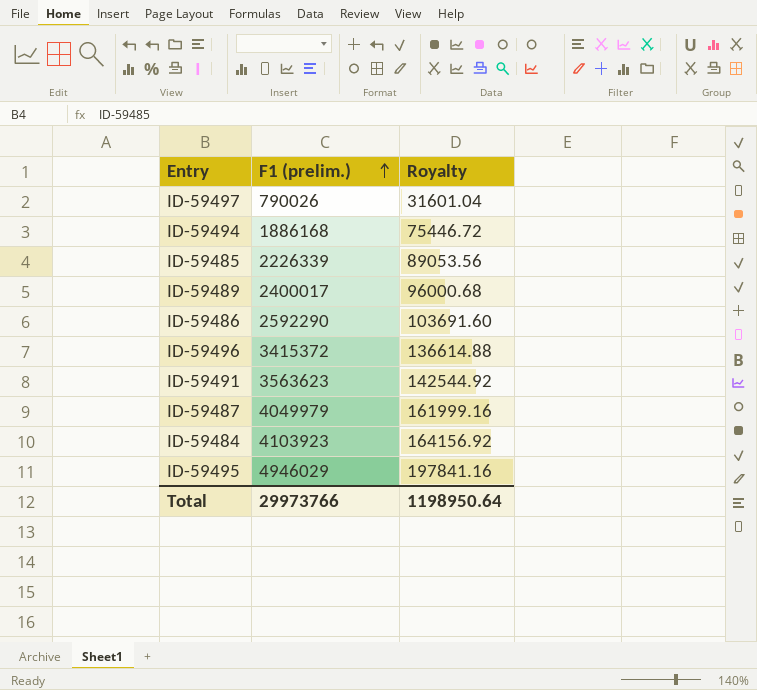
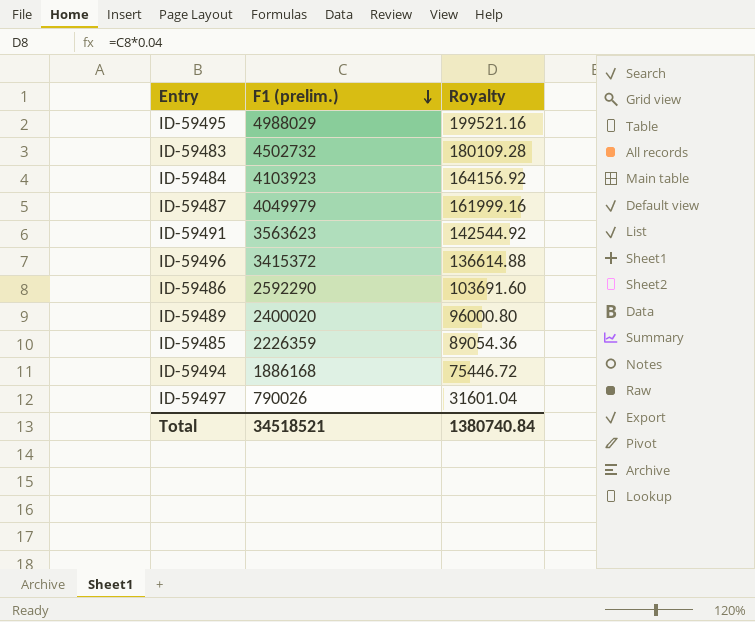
row order: F1 (prelim.) ascending -> F1 (prelim.) descending
ID-59495 | F1 (prelim.): 4946029 -> 4988029
ID-59495 | Royalty: 197841.16 -> 199521.16
row ID-59483: none -> 4502732 | 180109.28
ID-59489 | F1 (prelim.): 2400017 -> 2400020
ID-59489 | Royalty: 96000.68 -> 96000.80
ID-59485 | F1 (prelim.): 2226339 -> 2226359
ID-59485 | Royalty: 89053.56 -> 89054.36
Total | F1 (prelim.): 29973766 -> 34518521
Total | Royalty: 1198950.64 -> 1380740.84

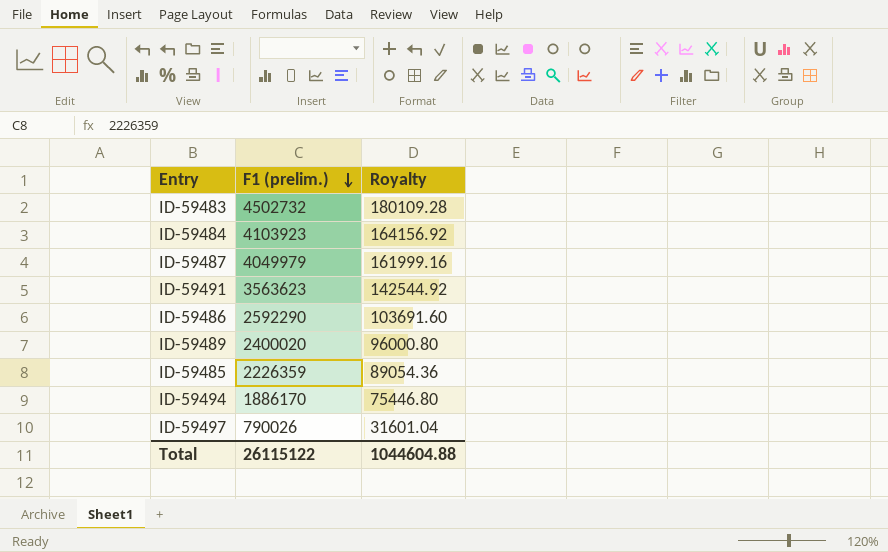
row ID-59495: 4988029 | 199521.16 -> none
row ID-59496: 3415372 | 136614.88 -> none
ID-59494 | F1 (prelim.): 1886168 -> 1886170
ID-59494 | Royalty: 75446.72 -> 75446.80
Total | F1 (prelim.): 34518521 -> 26115122
Total | Royalty: 1380740.84 -> 1044604.88

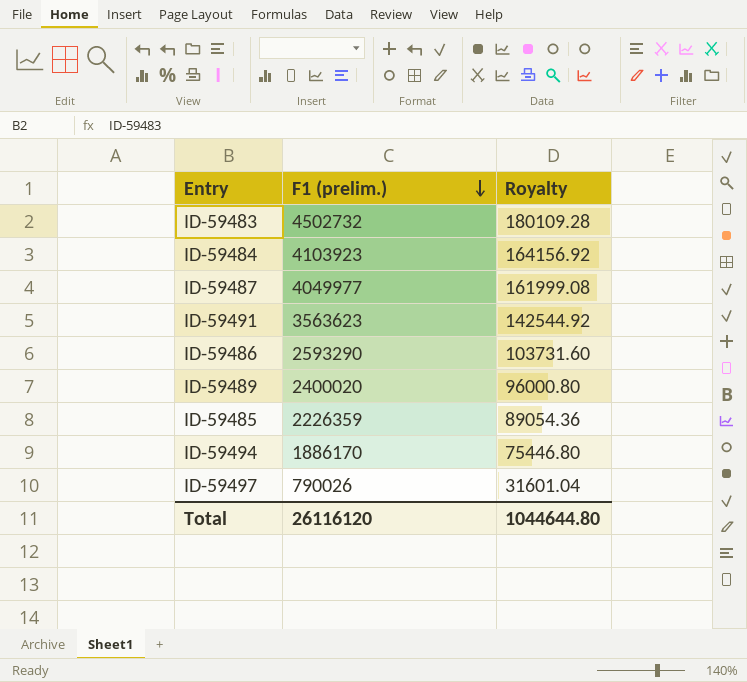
ID-59487 | F1 (prelim.): 4049979 -> 4049977
ID-59487 | Royalty: 161999.16 -> 161999.08
ID-59486 | F1 (prelim.): 2592290 -> 2593290
ID-59486 | Royalty: 103691.60 -> 103731.60
Total | F1 (prelim.): 26115122 -> 26116120
Total | Royalty: 1044604.88 -> 1044644.80

